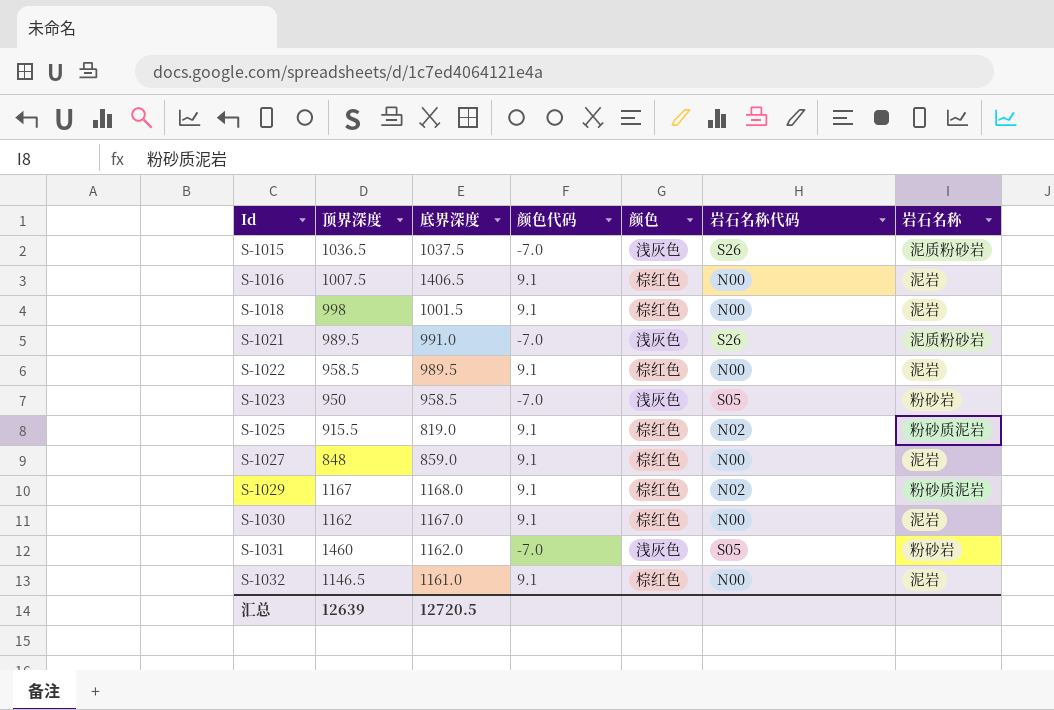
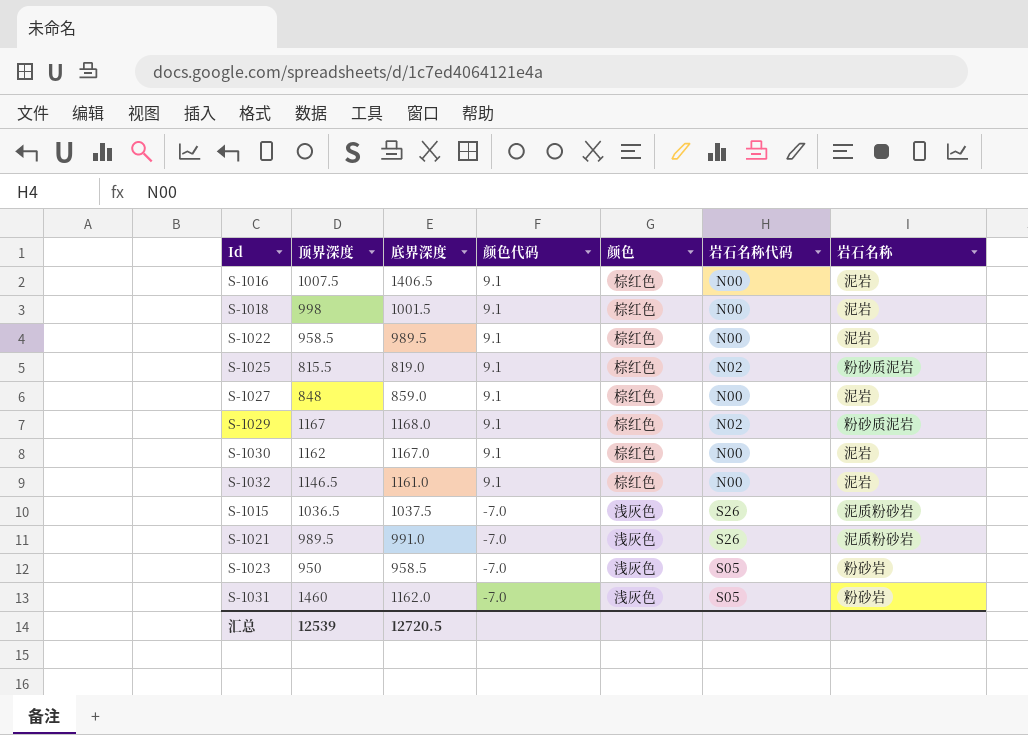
row order: Id ascending -> 颜色代码 descending
S-1025 | 顶界深度: 915.5 -> 815.5
汇总 | 顶界深度: 12639 -> 12539

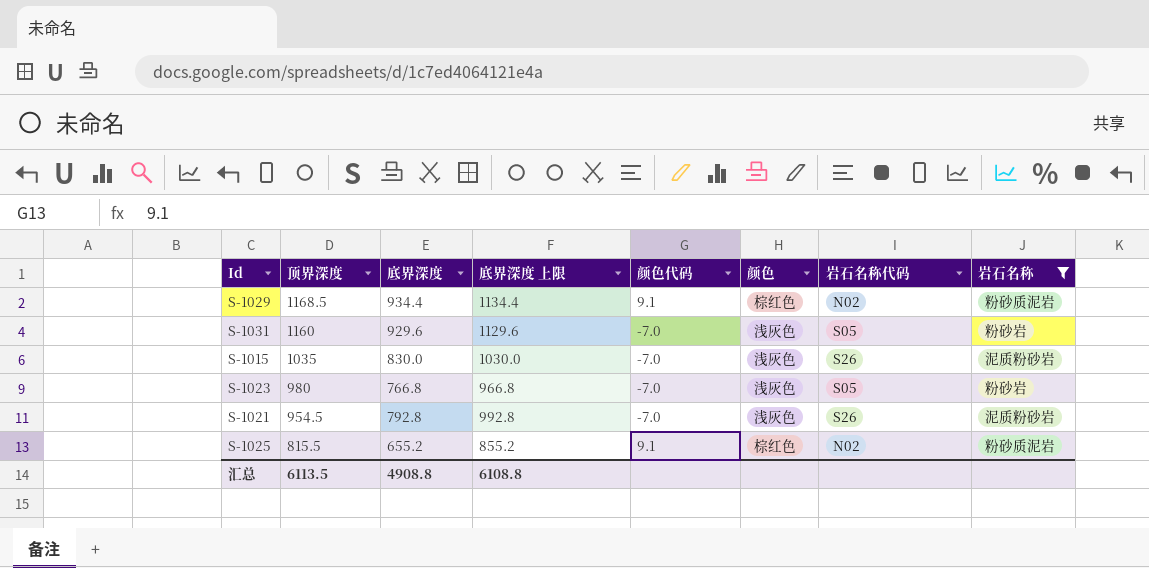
filter: none -> 岩石名称 != 泥岩
row order: 颜色代码 descending -> 顶界深度 descending
column 底界深度 上限 | formula: none -> [底界深度] + 200
S-1029 | 顶界深度: 1167 -> 1168.5
S-1029 | 底界深度: 1168.0 -> 934.4
S-1031 | 顶界深度: 1460 -> 1160
S-1031 | 底界深度: 1162.0 -> 929.6
S-1015 | 顶界深度: 1036.5 -> 1035
S-1015 | 底界深度: 1037.5 -> 830.0
S-1023 | 顶界深度: 950 -> 980
S-1023 | 底界深度: 958.5 -> 766.8
S-1021 | 顶界深度: 989.5 -> 954.5
S-1021 | 底界深度: 991.0 -> 792.8
S-1025 | 底界深度: 819.0 -> 655.2
汇总 | 顶界深度: 12539 -> 6113.5
汇总 | 底界深度: 12720.5 -> 4908.8

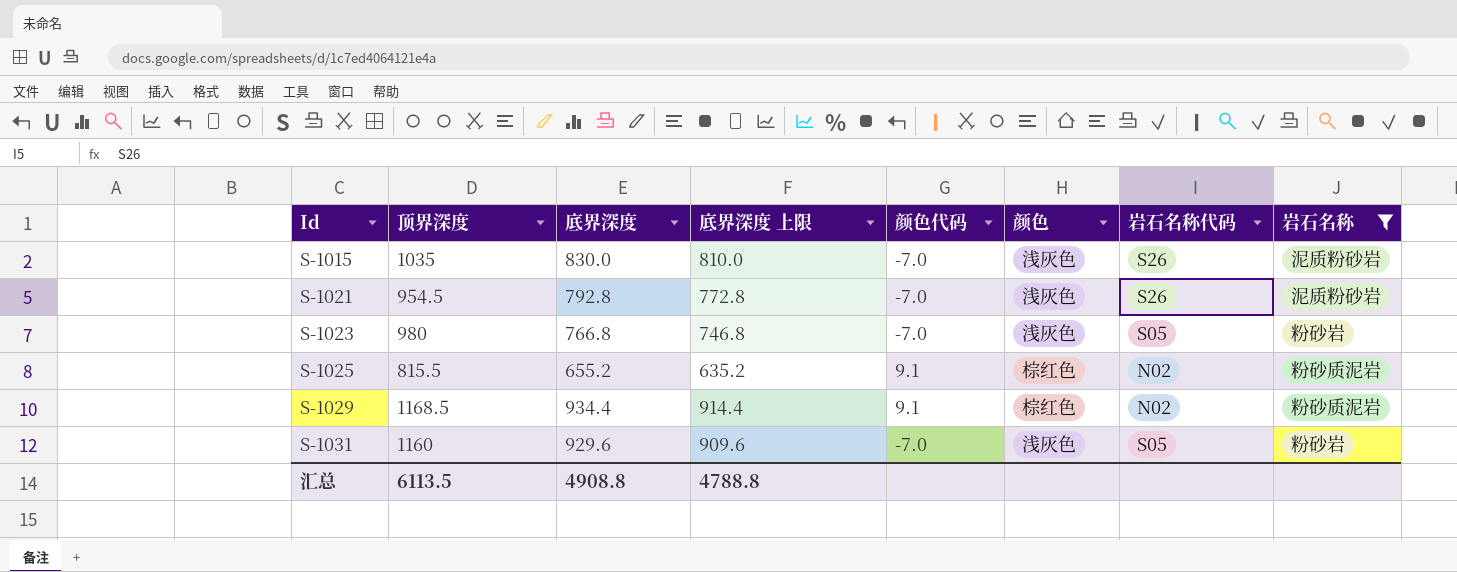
row order: 顶界深度 descending -> Id ascending
column 底界深度 上限 | formula: [底界深度] + 200 -> [底界深度] - 20
汇总 | 底界深度 上限: 6108.8 -> 4788.8

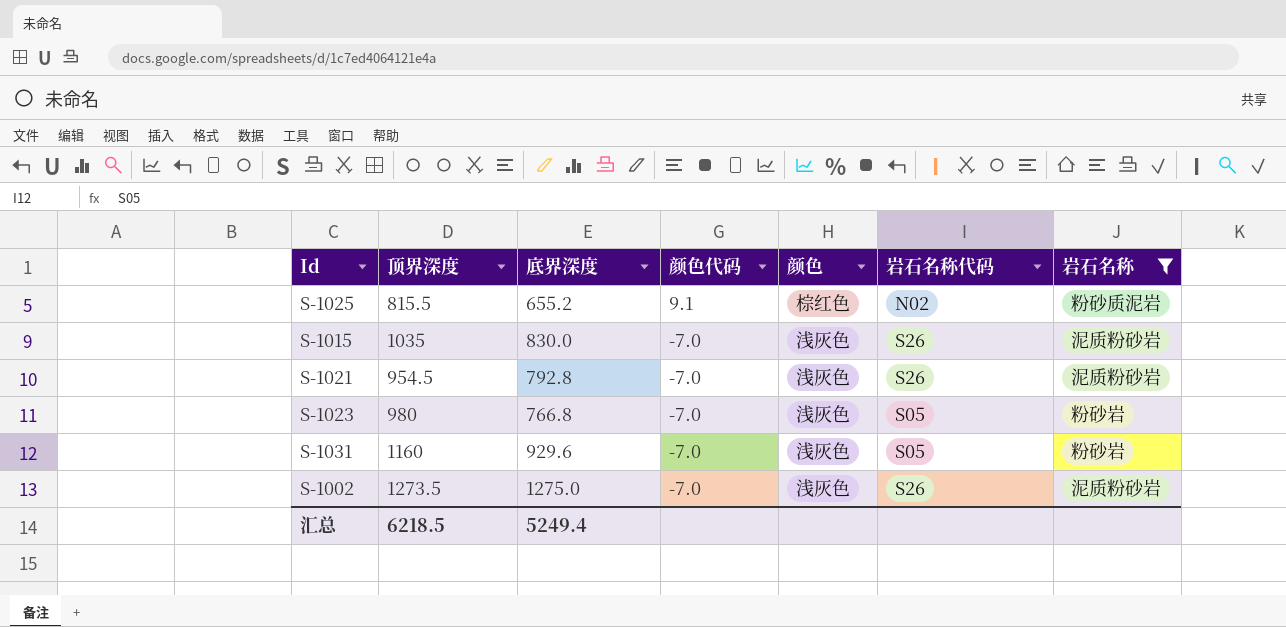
row order: Id ascending -> 颜色代码 descending
column 底界深度 上限 | formula: [底界深度] - 20 -> none
row S-1029: 1168.5 | 934.4 | 914.4 | 9.1 | 棕红色 | N02 | 粉砂质泥岩 -> none
row S-1002: none -> 1273.5 | 1275.0 | -7.0 | 浅灰色 | S26 | 泥质粉砂岩
汇总 | 顶界深度: 6113.5 -> 6218.5
汇总 | 底界深度: 4908.8 -> 5249.4

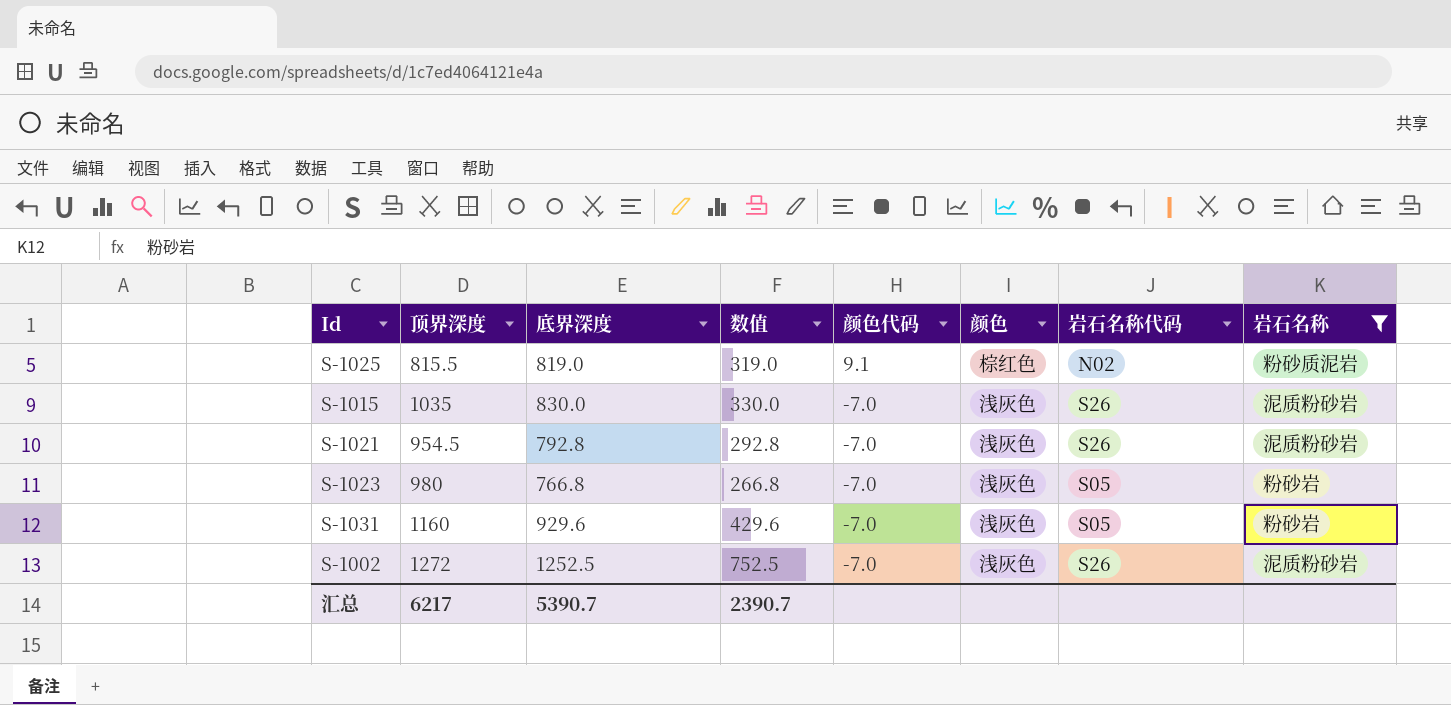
column 数值 | formula: none -> [底界深度] - 500
S-1025 | 底界深度: 655.2 -> 819.0
S-1002 | 顶界深度: 1273.5 -> 1272
S-1002 | 底界深度: 1275.0 -> 1252.5
汇总 | 顶界深度: 6218.5 -> 6217
汇总 | 底界深度: 5249.4 -> 5390.7

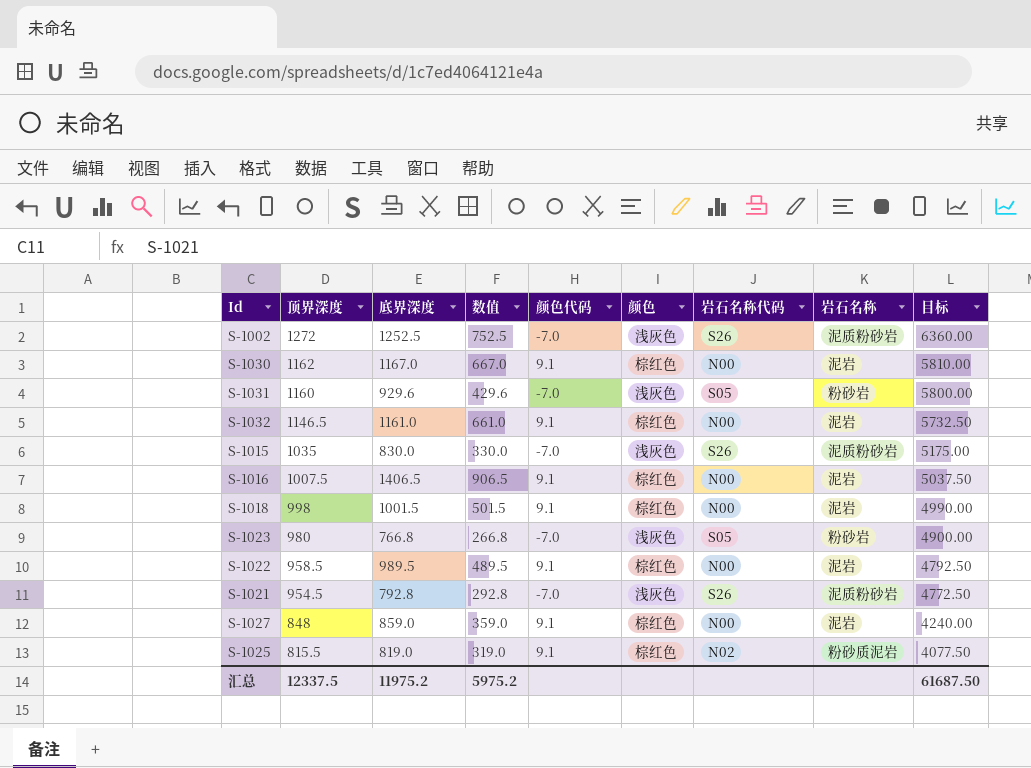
filter: 岩石名称 != 泥岩 -> none
row order: 颜色代码 descending -> 顶界深度 descending
column 目标 | formula: none -> [顶界深度] * 5
汇总 | 顶界深度: 6217 -> 12337.5
汇总 | 底界深度: 5390.7 -> 11975.2
汇总 | 数值: 2390.7 -> 5975.2

